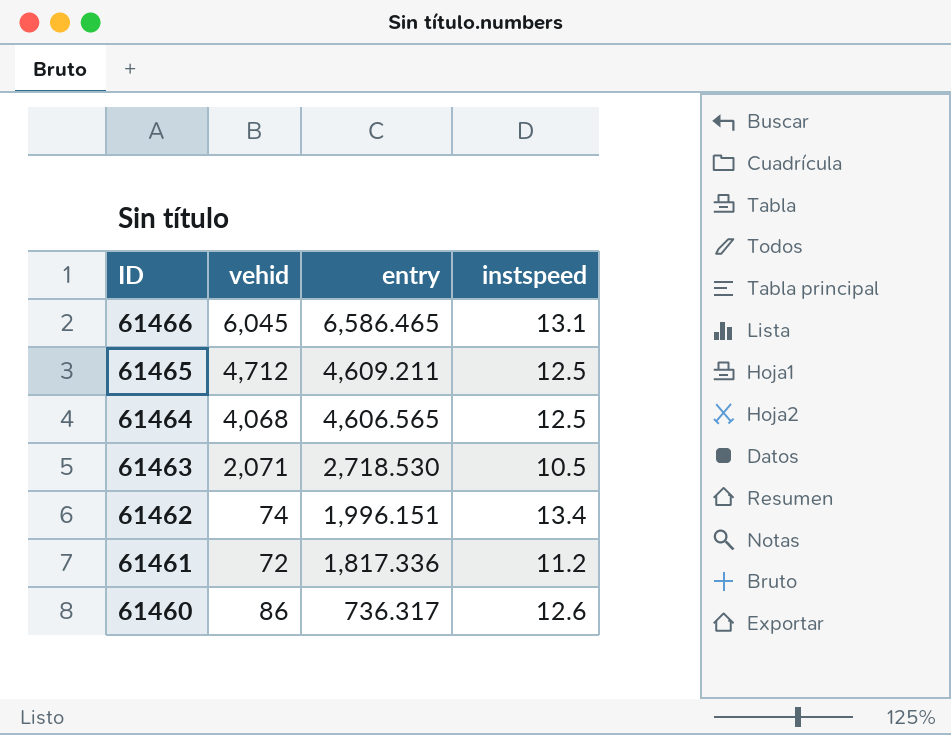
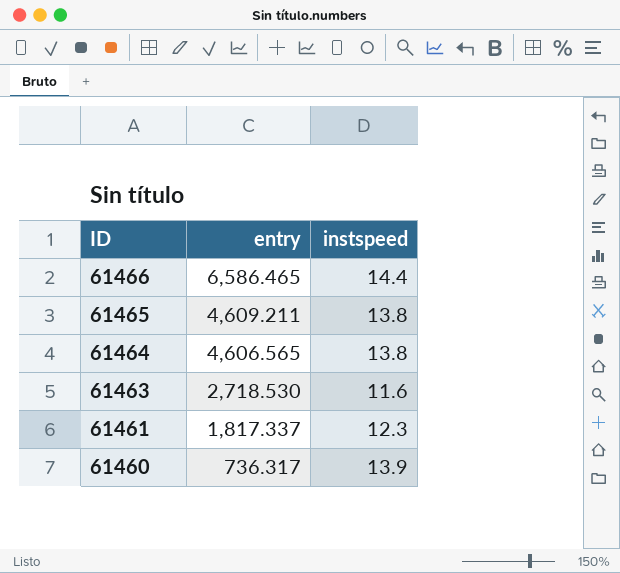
column vehid | position: 2 -> none
row 61462: 74 | 1,996.151 | 13.4 -> none
61466 | instspeed: 13.1 -> 14.4
61465 | instspeed: 12.5 -> 13.8
61464 | instspeed: 12.5 -> 13.8
61463 | instspeed: 10.5 -> 11.6
61461 | entry: 1,817.336 -> 1,817.337
61461 | instspeed: 11.2 -> 12.3
61460 | instspeed: 12.6 -> 13.9

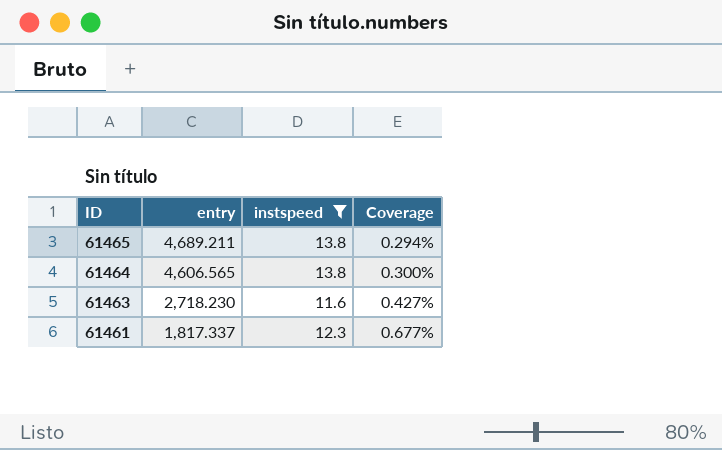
filter: none -> instspeed <= 13.8
column Coverage | formula: none -> [instspeed] / [entry]
61465 | entry: 4,609.211 -> 4,689.211
61463 | entry: 2,718.530 -> 2,718.230

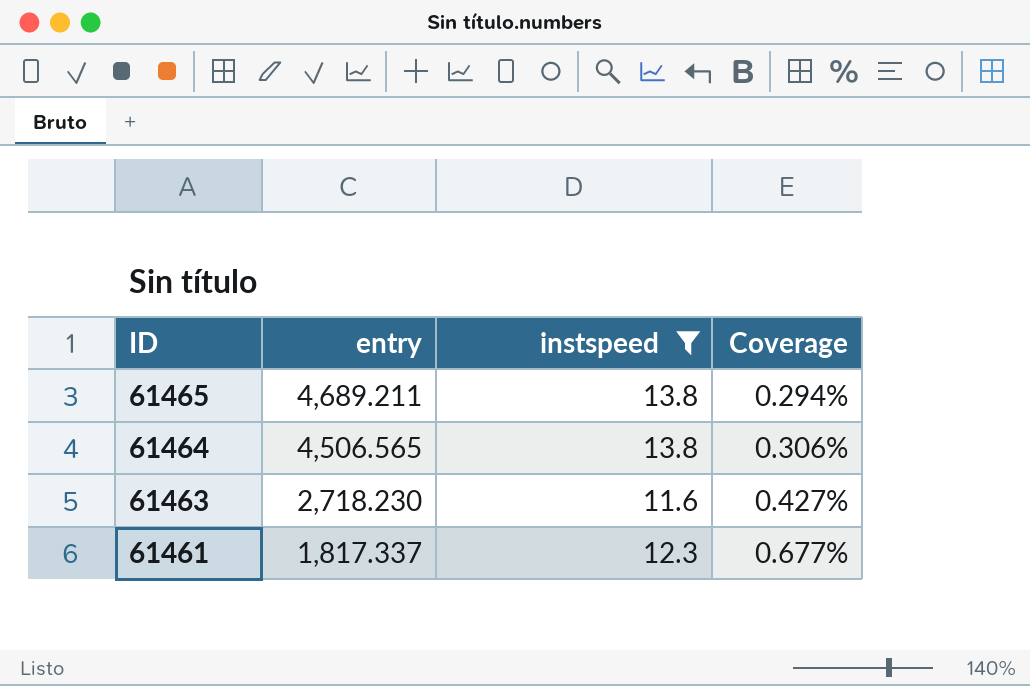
61464 | entry: 4,606.565 -> 4,506.565
61464 | Coverage: 0.300% -> 0.306%

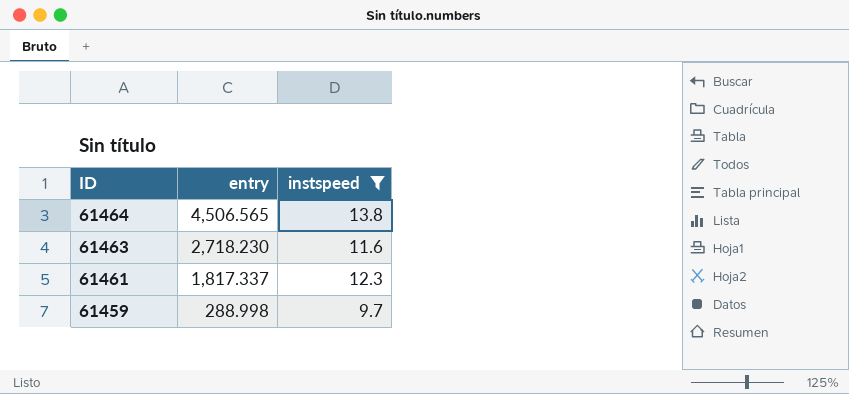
column Coverage | formula: [instspeed] / [entry] -> none
row 61465: 4,689.211 | 13.8 | 0.294% -> none
row 61459: none -> 288.998 | 9.7

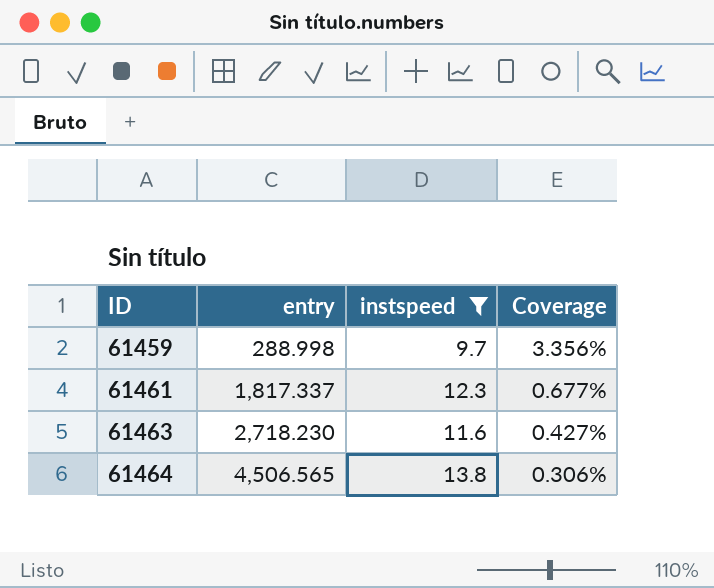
row order: ID descending -> ID ascending
column Coverage | formula: none -> [instspeed] / [entry]

